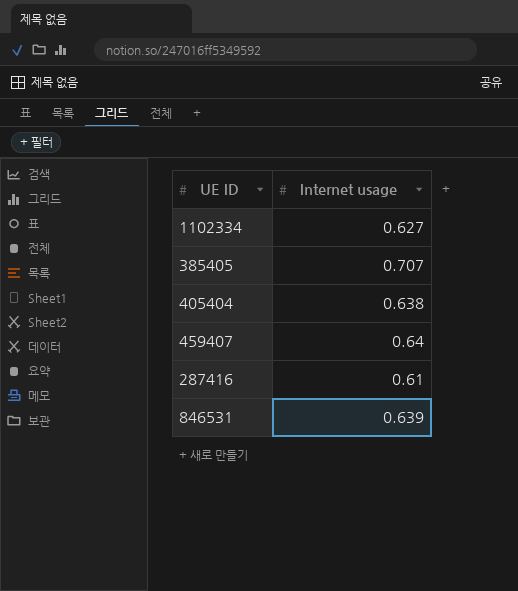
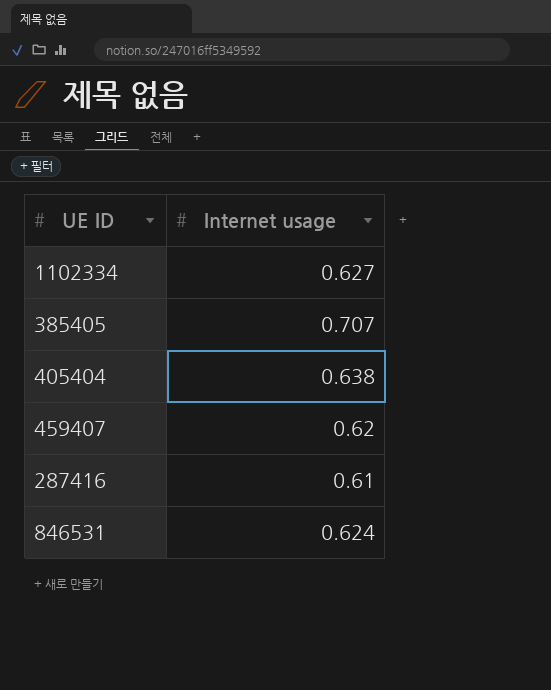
459407 | Internet usage: 0.64 -> 0.62
846531 | Internet usage: 0.639 -> 0.624

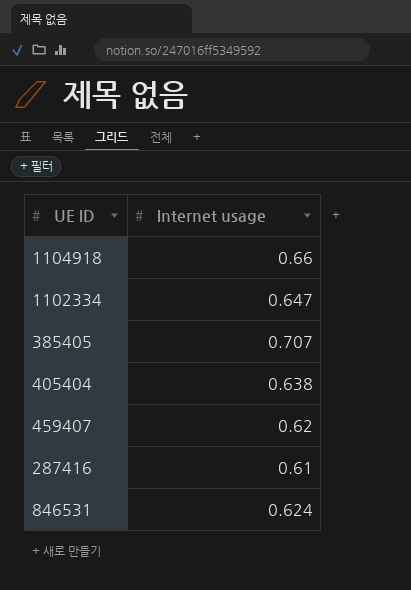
row 1104918: none -> 0.66
1102334 | Internet usage: 0.627 -> 0.647

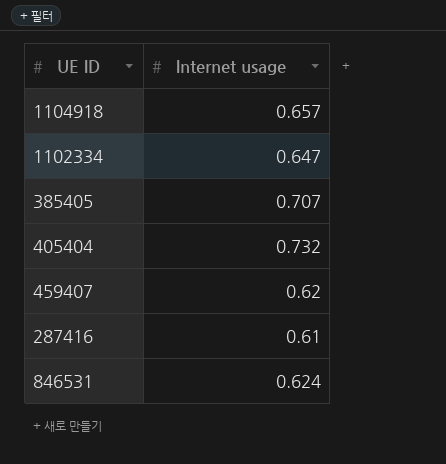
1104918 | Internet usage: 0.66 -> 0.657
405404 | Internet usage: 0.638 -> 0.732

